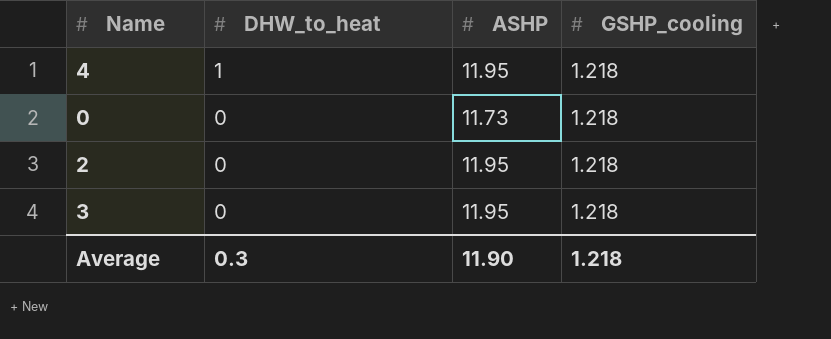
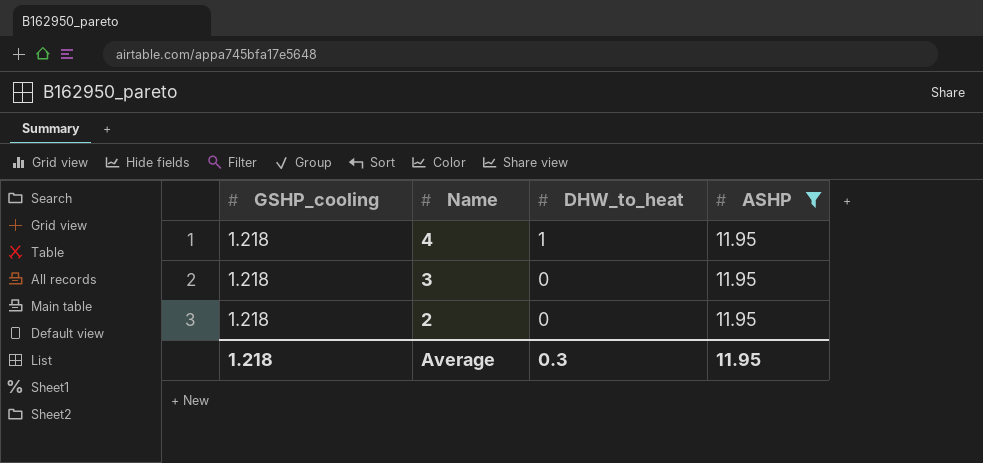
filter: none -> ASHP = 11.95
row order: DHW_to_heat descending -> Name descending
column GSHP_cooling | position: 4 -> 1
Average | ASHP: 11.90 -> 11.95

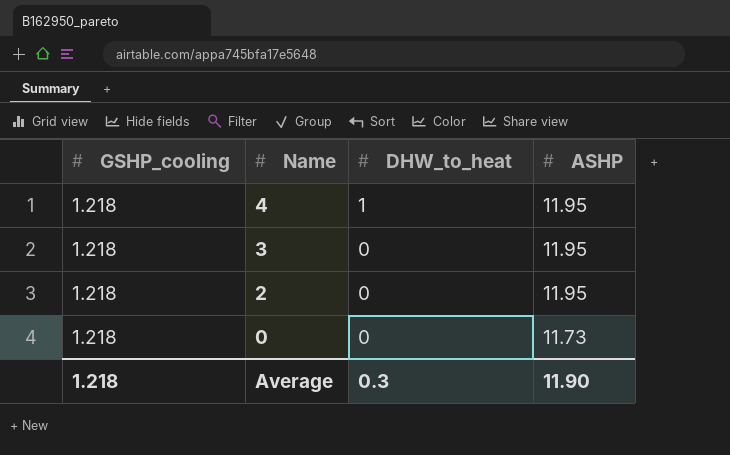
filter: ASHP = 11.95 -> none
Average | ASHP: 11.95 -> 11.90

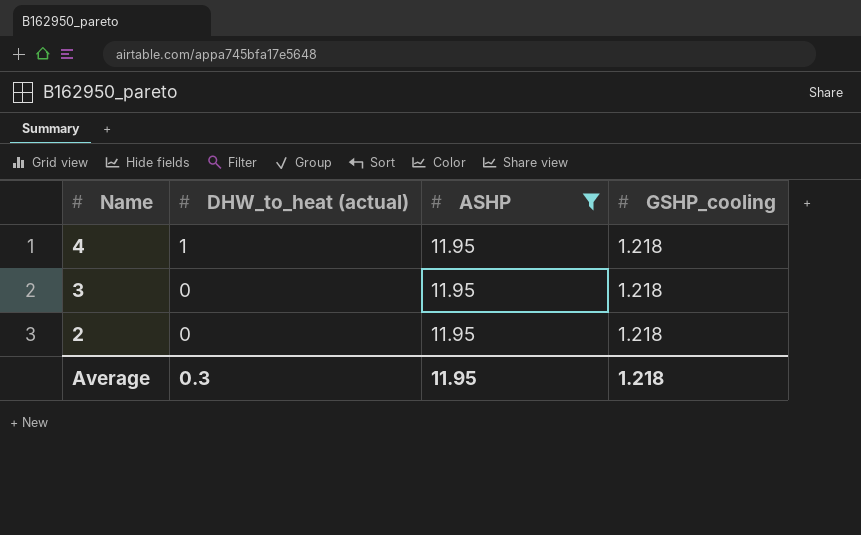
filter: none -> ASHP = 11.95
column name: DHW_to_heat -> DHW_to_heat (actual)
column GSHP_cooling | position: 1 -> 4
Average | ASHP: 11.90 -> 11.95

